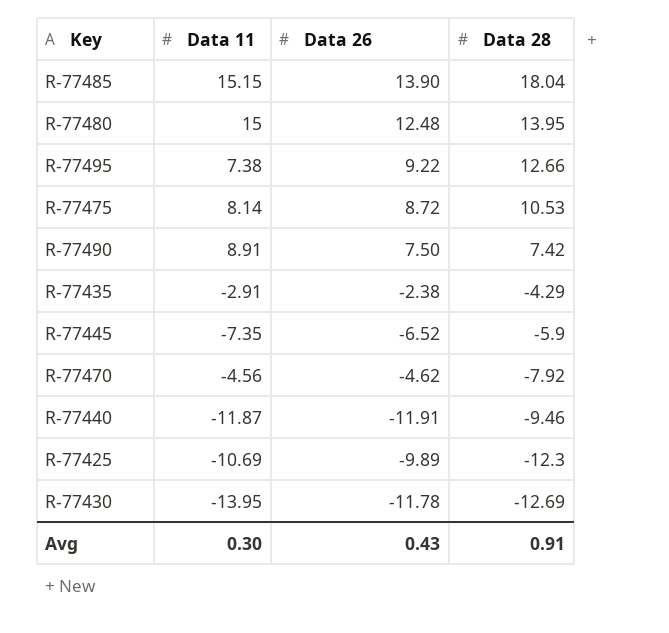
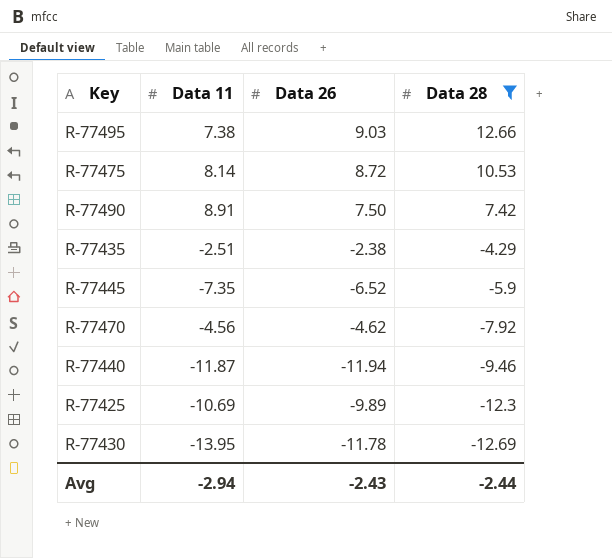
filter: none -> Data 28 <= 12.66
R-77495 | Data 26: 9.22 -> 9.03
R-77435 | Data 11: -2.91 -> -2.51
R-77440 | Data 26: -11.91 -> -11.94
Avg | Data 11: 0.30 -> -2.94
Avg | Data 26: 0.43 -> -2.43
Avg | Data 28: 0.91 -> -2.44

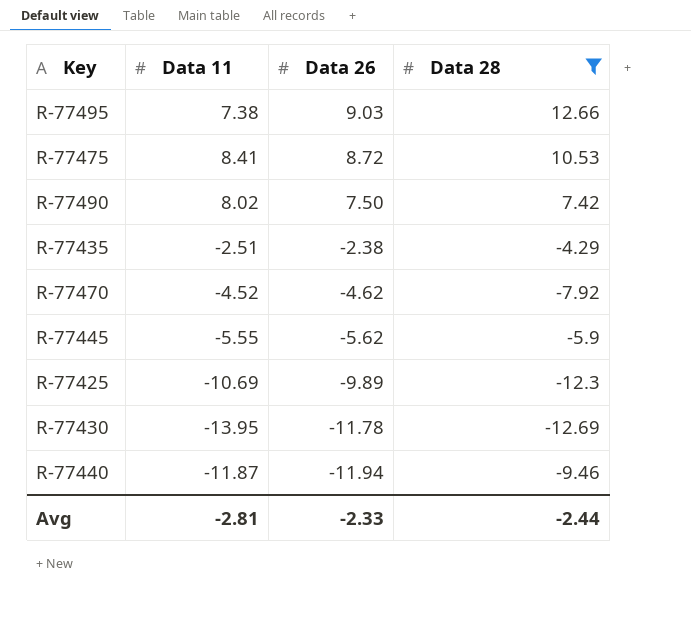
row order: Data 28 descending -> Data 26 descending
R-77475 | Data 11: 8.14 -> 8.41
R-77490 | Data 11: 8.91 -> 8.02
R-77470 | Data 11: -4.56 -> -4.52
R-77445 | Data 11: -7.35 -> -5.55
R-77445 | Data 26: -6.52 -> -5.62
Avg | Data 11: -2.94 -> -2.81
Avg | Data 26: -2.43 -> -2.33

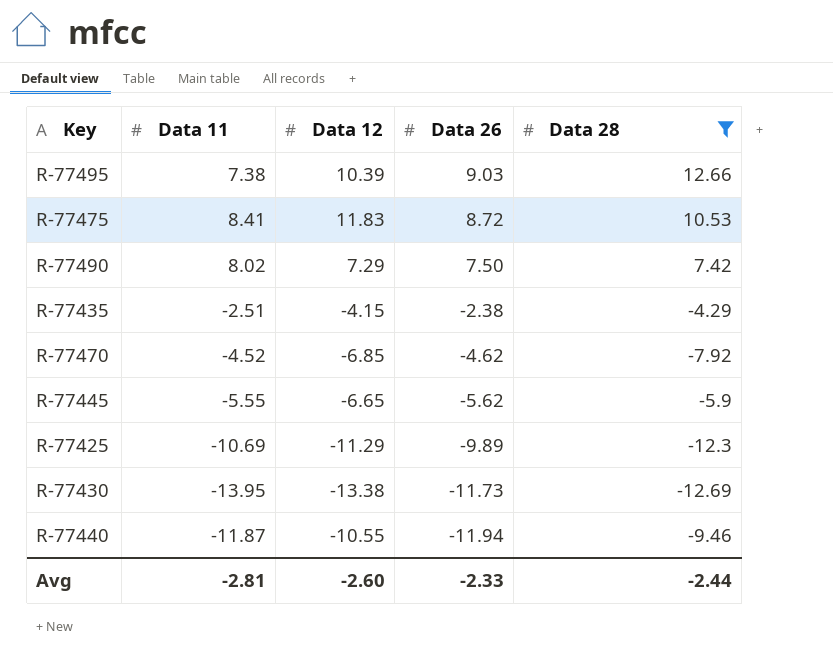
column Data 12 | position: none -> 3
R-77430 | Data 26: -11.78 -> -11.73

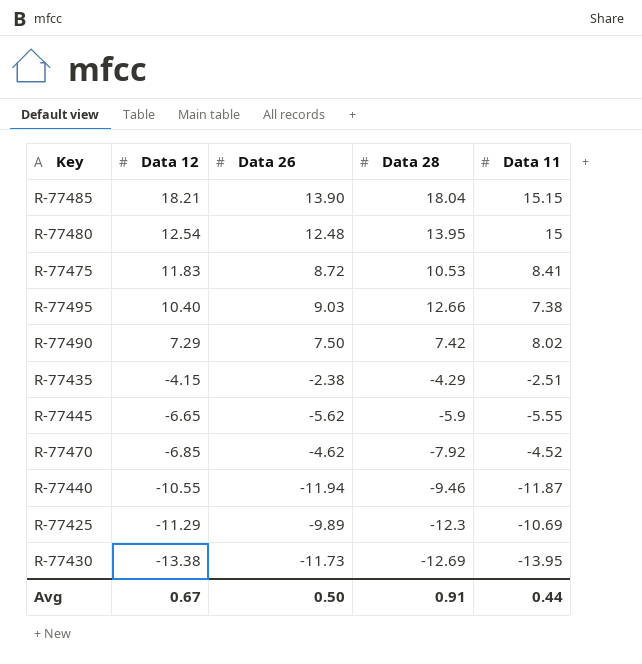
filter: Data 28 <= 12.66 -> none
row order: Data 26 descending -> Data 12 descending
column Data 11 | position: 2 -> 5
R-77495 | Data 12: 10.39 -> 10.40
Avg | Data 12: -2.60 -> 0.67
Avg | Data 26: -2.33 -> 0.50
Avg | Data 28: -2.44 -> 0.91
Avg | Data 11: -2.81 -> 0.44

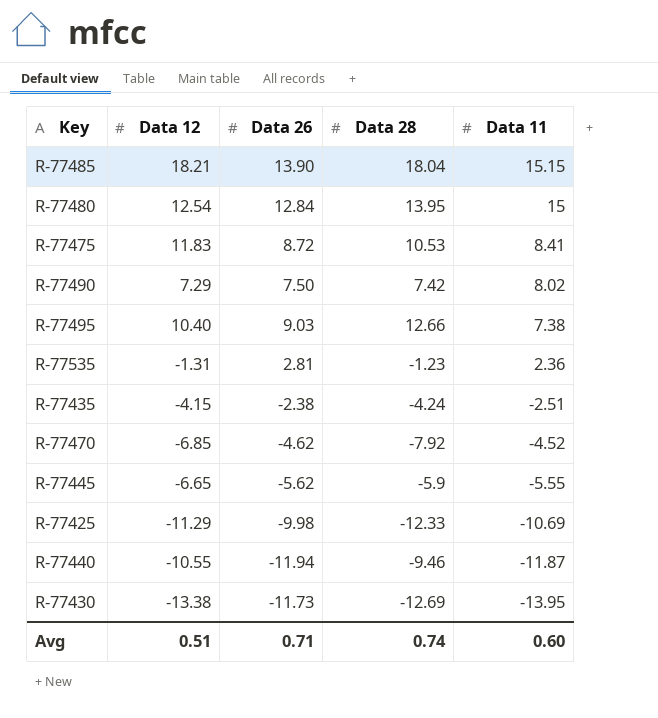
row order: Data 12 descending -> Data 11 descending
R-77480 | Data 26: 12.48 -> 12.84
row R-77535: none -> -1.31 | 2.81 | -1.23 | 2.36
R-77435 | Data 28: -4.29 -> -4.24
R-77425 | Data 26: -9.89 -> -9.98
R-77425 | Data 28: -12.3 -> -12.33
Avg | Data 12: 0.67 -> 0.51
Avg | Data 26: 0.50 -> 0.71
Avg | Data 28: 0.91 -> 0.74
Avg | Data 11: 0.44 -> 0.60

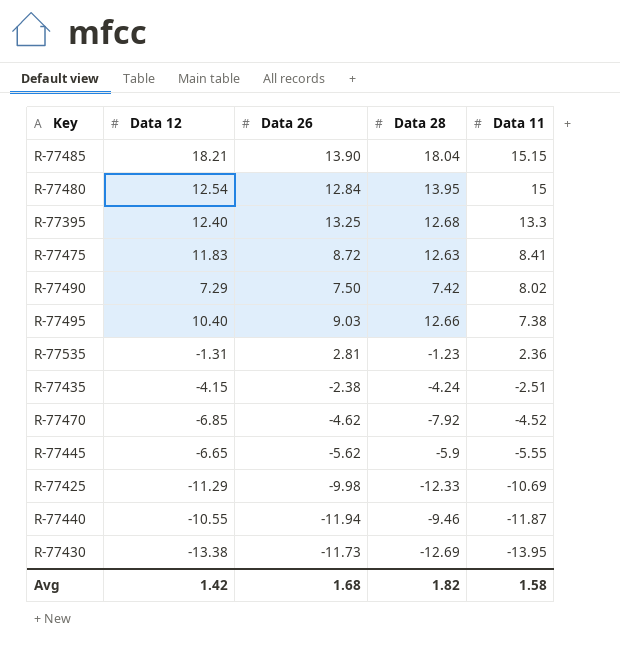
row R-77395: none -> 12.40 | 13.25 | 12.68 | 13.3
R-77475 | Data 28: 10.53 -> 12.63
Avg | Data 12: 0.51 -> 1.42
Avg | Data 26: 0.71 -> 1.68
Avg | Data 28: 0.74 -> 1.82
Avg | Data 11: 0.60 -> 1.58

